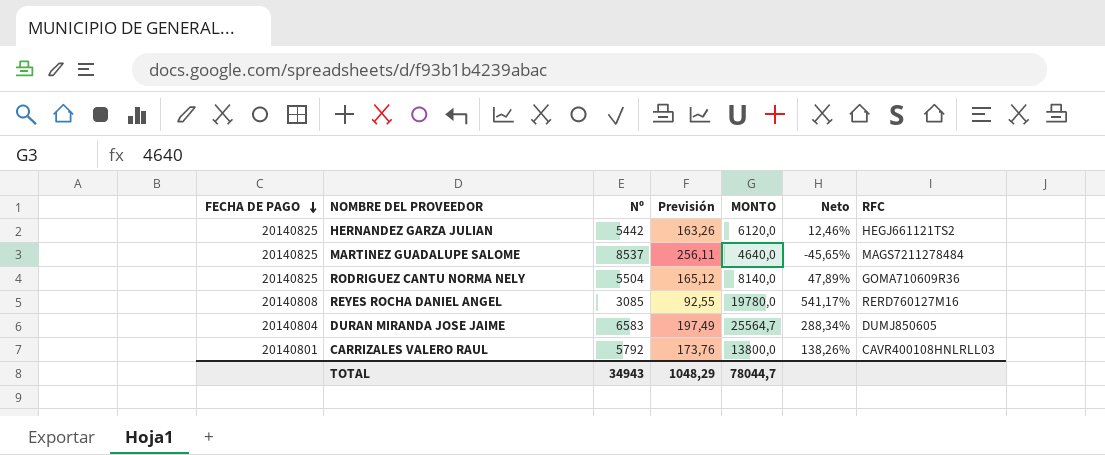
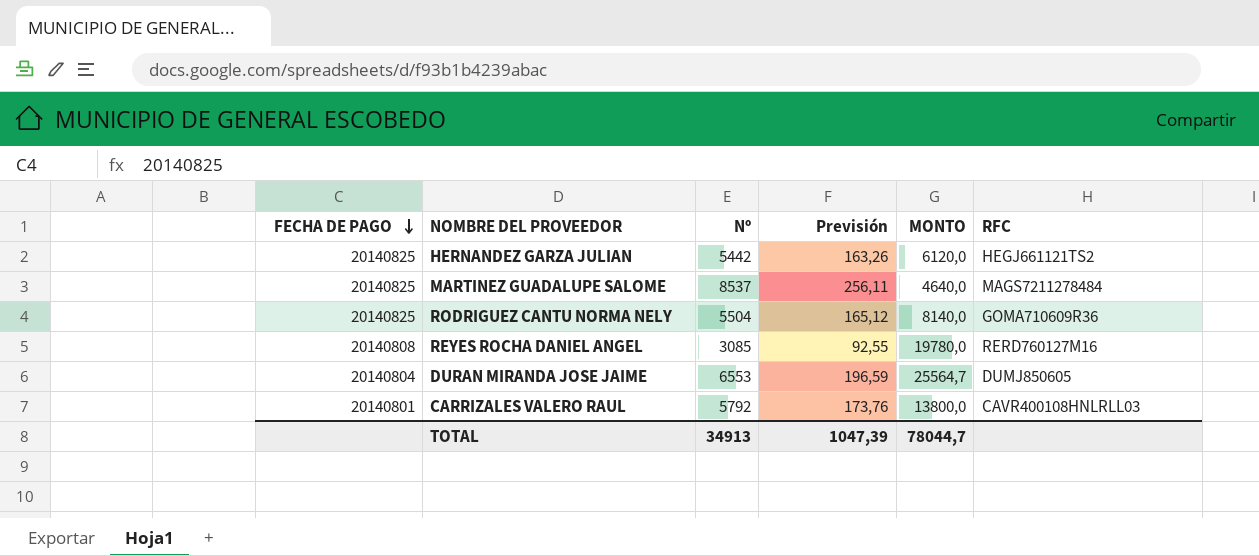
column Neto | formula: ([MONTO] - [Nº]) / [Nº] -> none
DURAN MIRANDA JOSE JAIME | Nº: 6583 -> 6553
DURAN MIRANDA JOSE JAIME | Previsión: 197,49 -> 196,59
TOTAL | Nº: 34943 -> 34913
TOTAL | Previsión: 1048,29 -> 1047,39

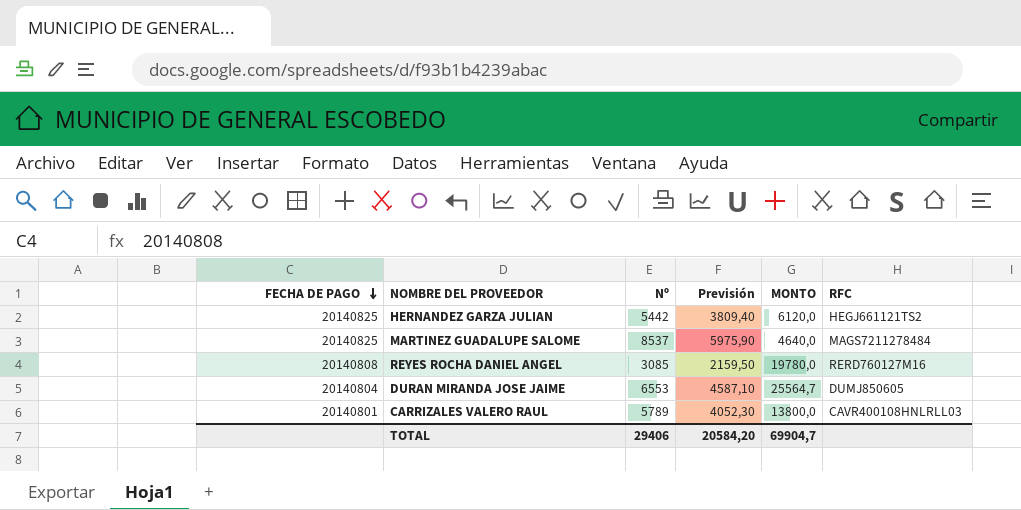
column Previsión | formula: [Nº] * 0,03 -> [Nº] * 0,7
row RODRIGUEZ CANTU NORMA NELY: 20140825 | 5504 | 165,12 | 8140,0 | GOMA710609R36 -> none
CARRIZALES VALERO RAUL | Nº: 5792 -> 5789
TOTAL | Nº: 34913 -> 29406
TOTAL | Previsión: 1047,39 -> 20584,20
TOTAL | MONTO: 78044,7 -> 69904,7

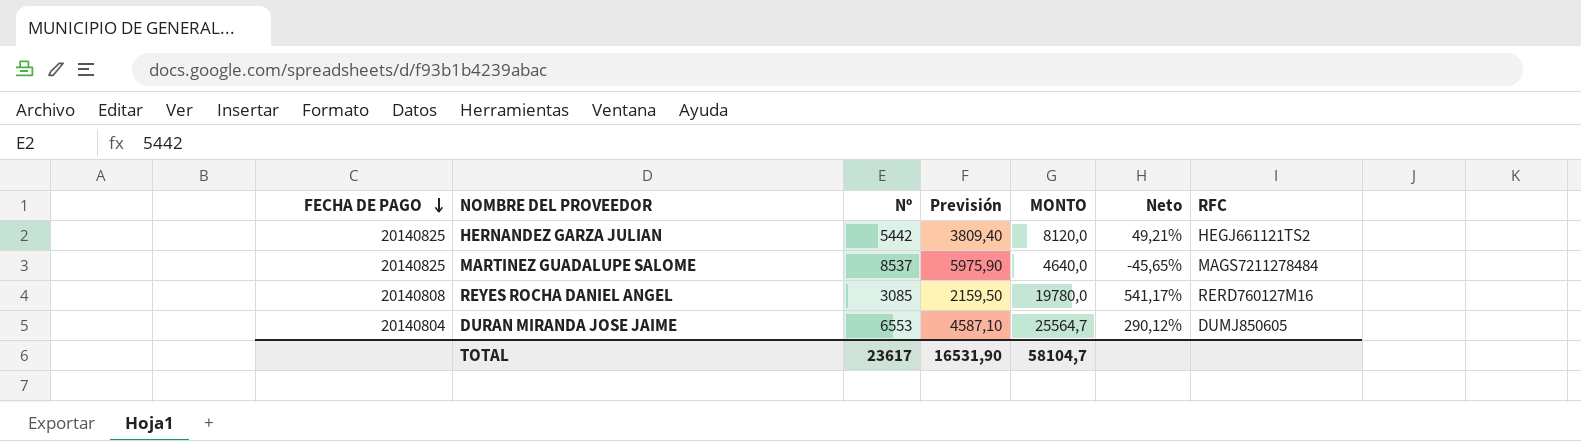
column Neto | formula: none -> ([MONTO] - [Nº]) / [Nº]
row CARRIZALES VALERO RAUL: 20140801 | 5789 | 4052,30 | 13800,0 | CAVR400108HNLRLL03 -> none
HERNANDEZ GARZA JULIAN | MONTO: 6120,0 -> 8120,0
TOTAL | Nº: 29406 -> 23617
TOTAL | Previsión: 20584,20 -> 16531,90
TOTAL | MONTO: 69904,7 -> 58104,7

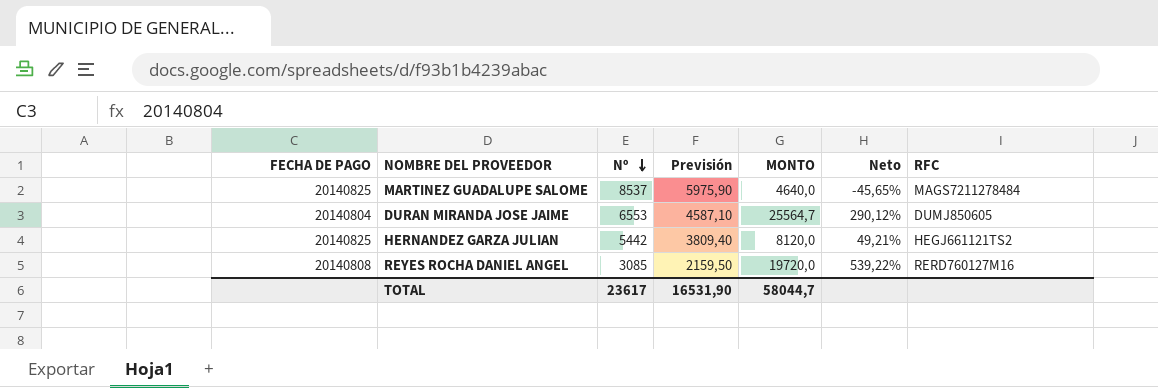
row order: FECHA DE PAGO descending -> Nº descending
REYES ROCHA DANIEL ANGEL | MONTO: 19780,0 -> 19720,0
REYES ROCHA DANIEL ANGEL | Neto: 541,17% -> 539,22%
TOTAL | MONTO: 58104,7 -> 58044,7

